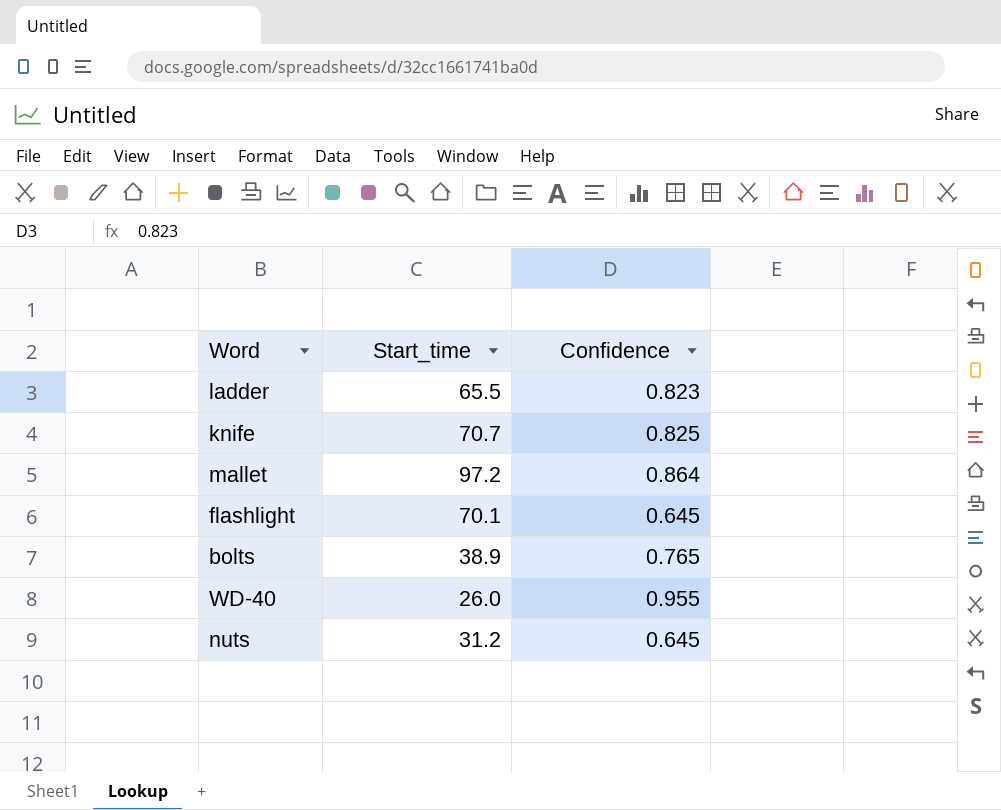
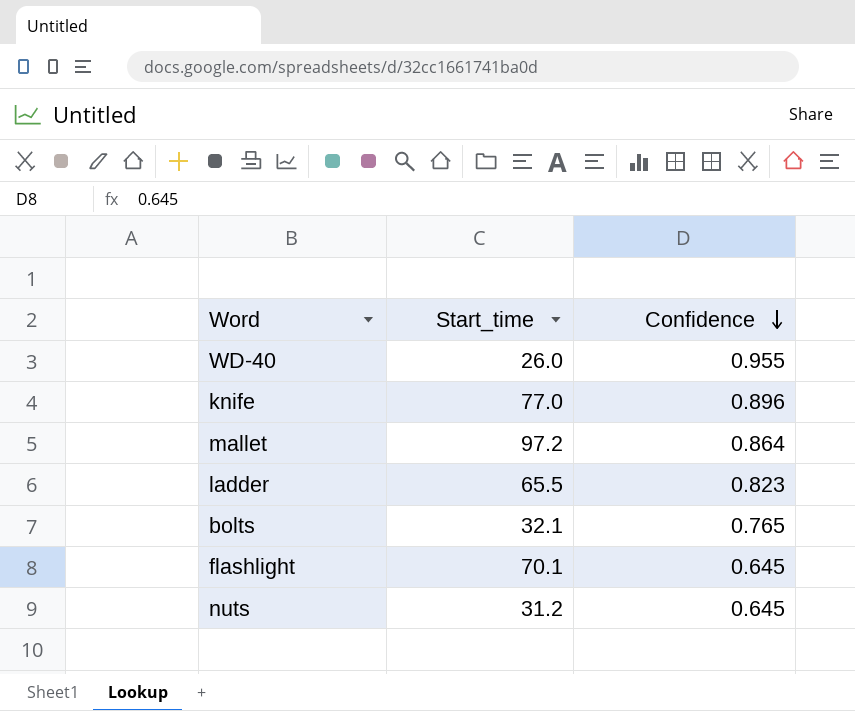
row order: none -> Confidence descending
knife | Start_time: 70.7 -> 77.0
knife | Confidence: 0.825 -> 0.896
bolts | Start_time: 38.9 -> 32.1

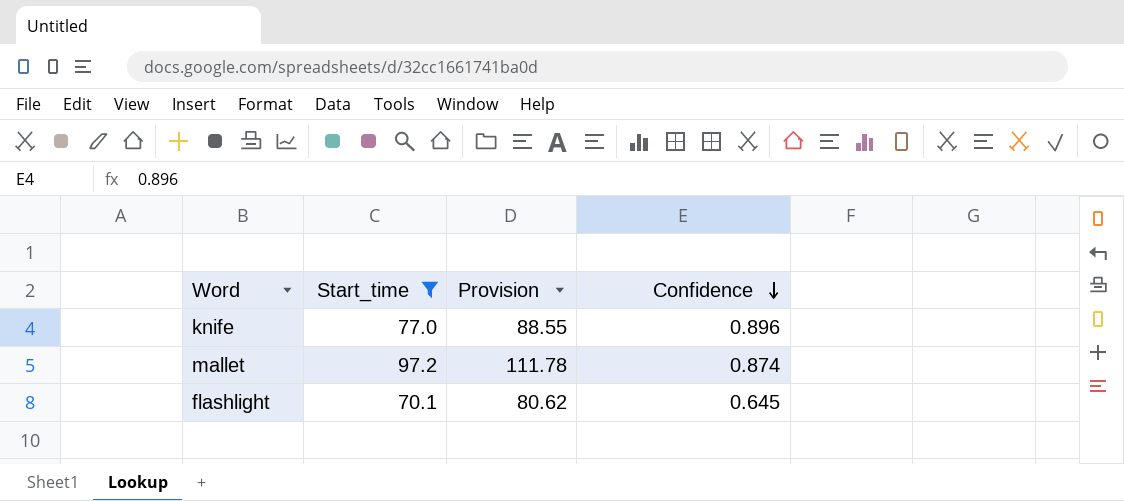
filter: none -> Start_time >= 70.1
column Provision | formula: none -> [Start_time] * 1.15
mallet | Confidence: 0.864 -> 0.874

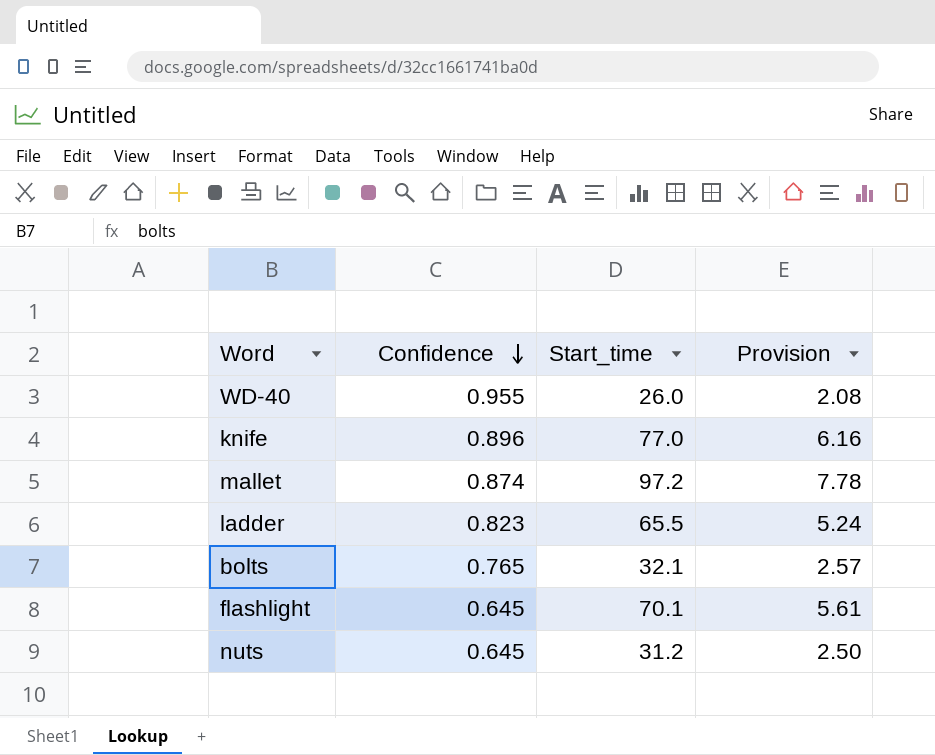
filter: Start_time >= 70.1 -> none
column Confidence | position: 4 -> 2
column Provision | formula: [Start_time] * 1.15 -> [Start_time] * 0.08

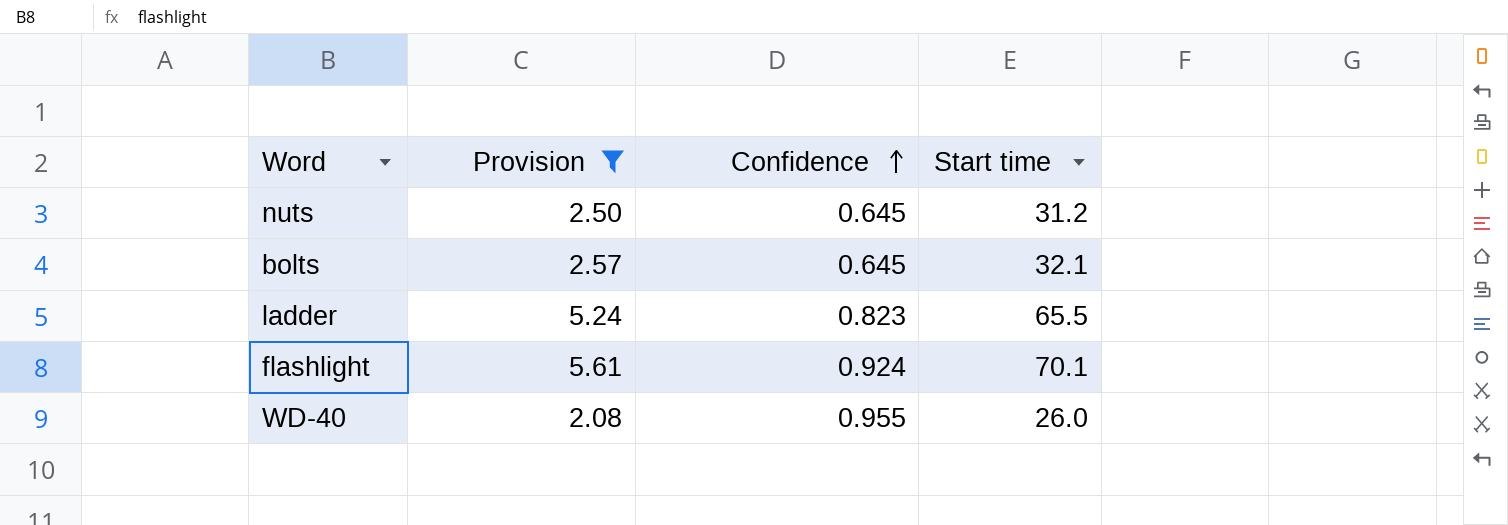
filter: none -> Provision <= 5.61
row order: Confidence descending -> Confidence ascending
column Provision | position: 4 -> 2
column name: Start_time -> Start time
bolts | Confidence: 0.765 -> 0.645
flashlight | Confidence: 0.645 -> 0.924

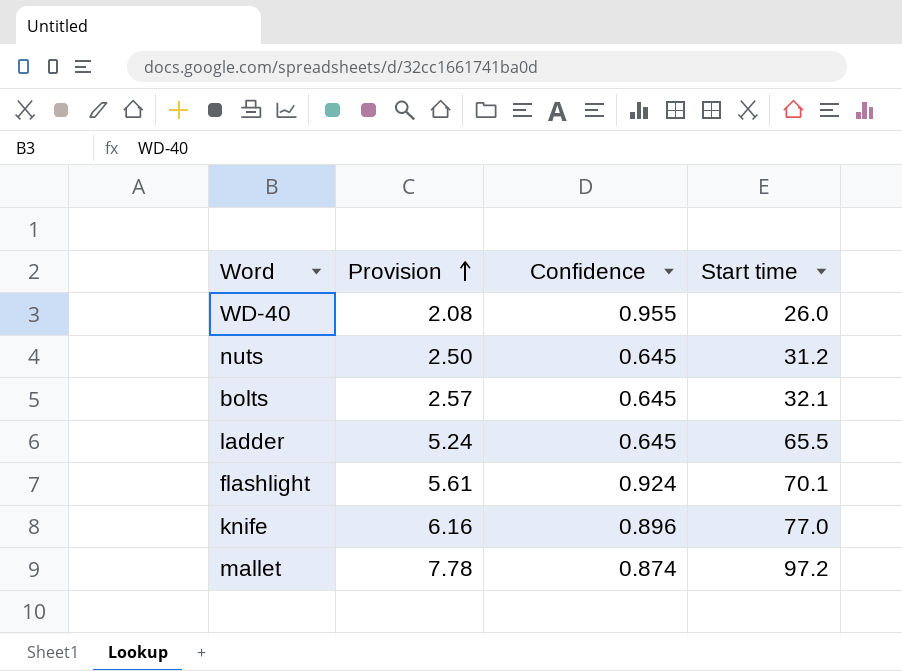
filter: Provision <= 5.61 -> none
row order: Confidence ascending -> Provision ascending
ladder | Confidence: 0.823 -> 0.645

